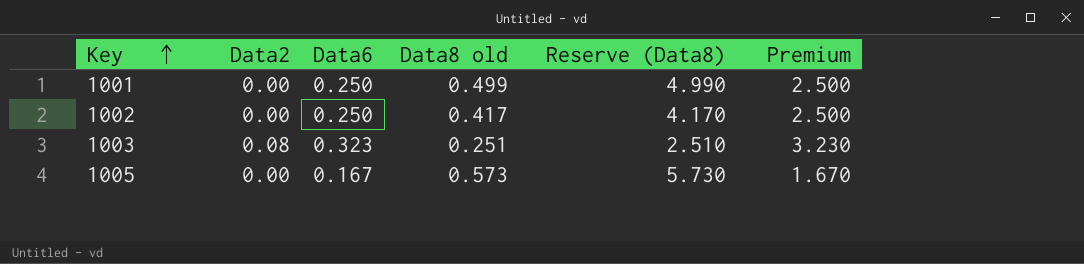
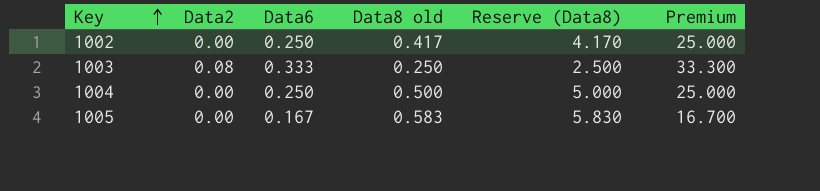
column Premium | formula: [Data6] * 10 -> [Data6] * 100
row 1001: 0.00 | 0.250 | 0.499 | 4.990 | 2.500 -> none
1003 | Data6: 0.323 -> 0.333
1003 | Data8 old: 0.251 -> 0.250
1003 | Reserve (Data8): 2.510 -> 2.500
row 1004: none -> 0.00 | 0.250 | 0.500 | 5.000 | 25.000
1005 | Data8 old: 0.573 -> 0.583
1005 | Reserve (Data8): 5.730 -> 5.830

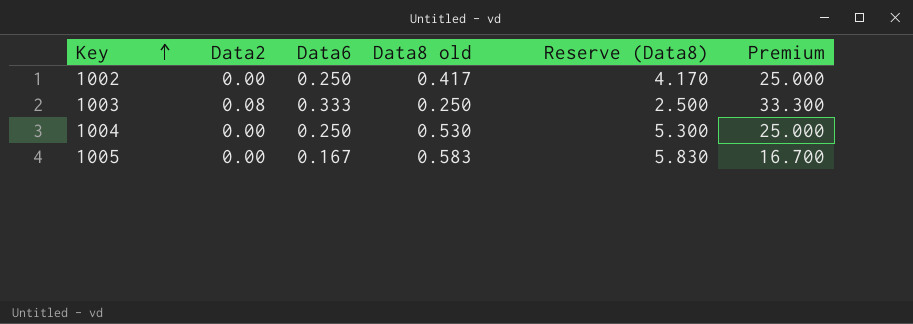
1004 | Data8 old: 0.500 -> 0.530
1004 | Reserve (Data8): 5.000 -> 5.300

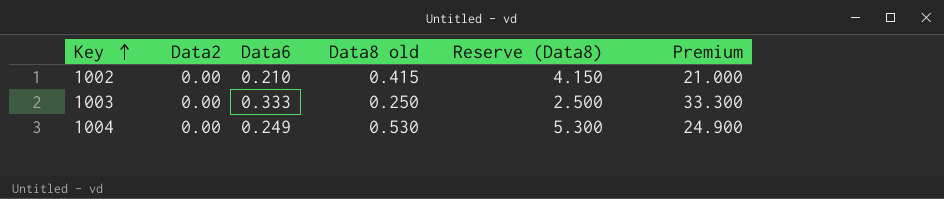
row 1005: 0.00 | 0.167 | 0.583 | 5.830 | 16.700 -> none
1002 | Data6: 0.250 -> 0.210
1002 | Data8 old: 0.417 -> 0.415
1002 | Reserve (Data8): 4.170 -> 4.150
1002 | Premium: 25.000 -> 21.000
1003 | Data2: 0.08 -> 0.00
1004 | Data6: 0.250 -> 0.249
1004 | Premium: 25.000 -> 24.900

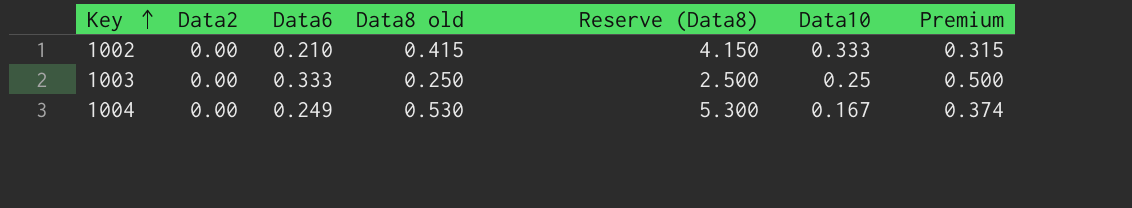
column Data10 | position: none -> 6
column Premium | formula: [Data6] * 100 -> [Data6] * 1.5

